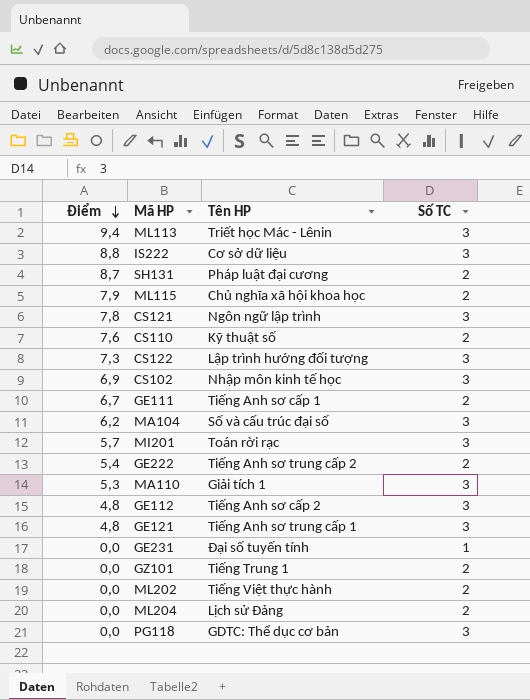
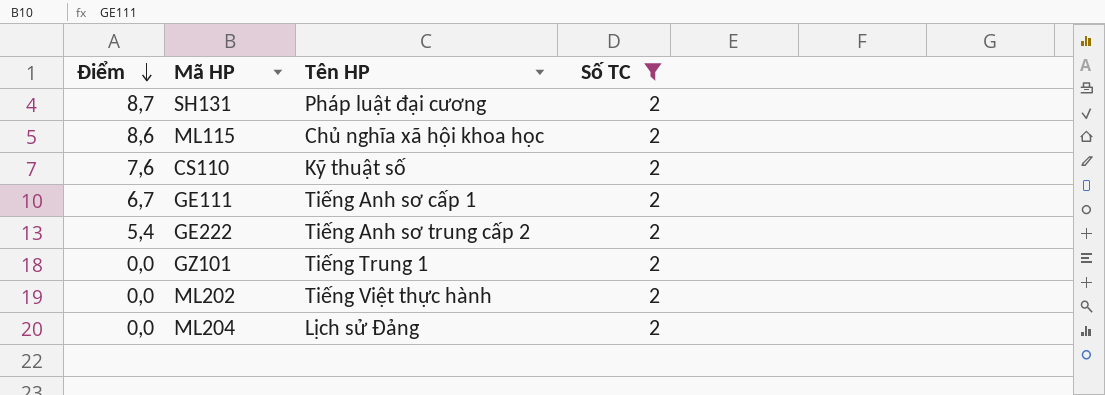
filter: none -> Số TC = 2
ML115 | Điểm: 7,9 -> 8,6

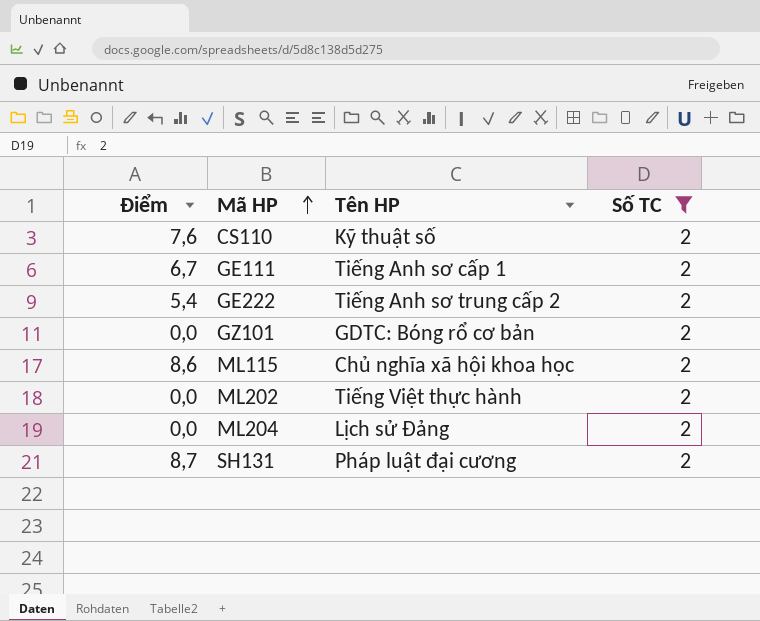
row order: Điểm descending -> Mã HP ascending
GZ101 | Tên HP: Tiếng Trung 1 -> GDTC: Bóng rổ cơ bản

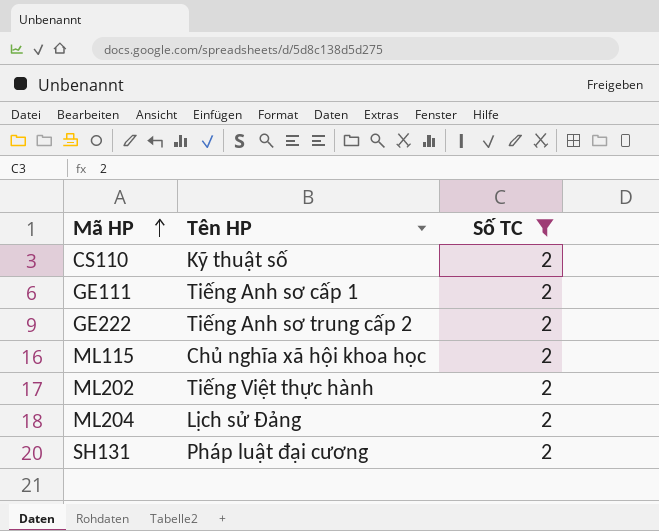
column Điểm | position: 1 -> none
row GZ101: 0,0 | GDTC: Bóng rổ cơ bản | 2 -> none

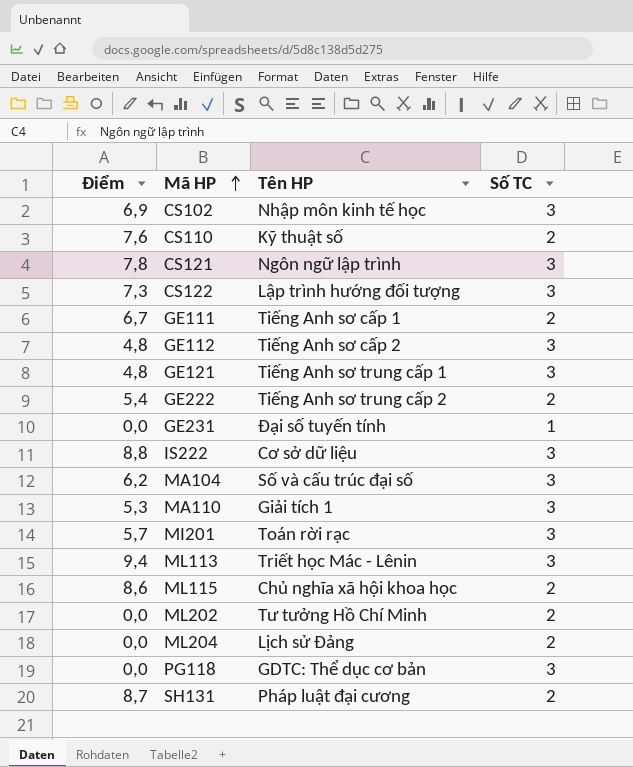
filter: Số TC = 2 -> none
column Điểm | position: none -> 1
ML202 | Tên HP: Tiếng Việt thực hành -> Tư tưởng Hồ Chí Minh

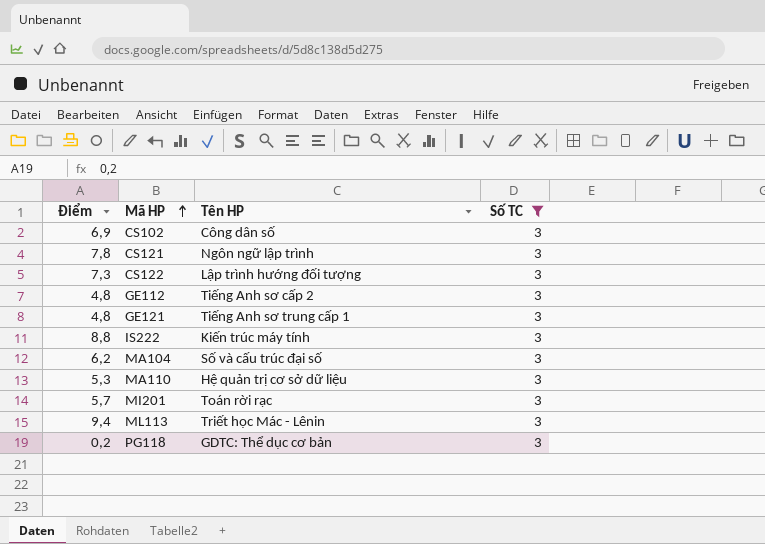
filter: none -> Số TC = 3
CS102 | Tên HP: Nhập môn kinh tế học -> Công dân số
IS222 | Tên HP: Cơ sở dữ liệu -> Kiến trúc máy tính
MA110 | Tên HP: Giải tích 1 -> Hệ quản trị cơ sở dữ liệu
PG118 | Điểm: 0,0 -> 0,2

